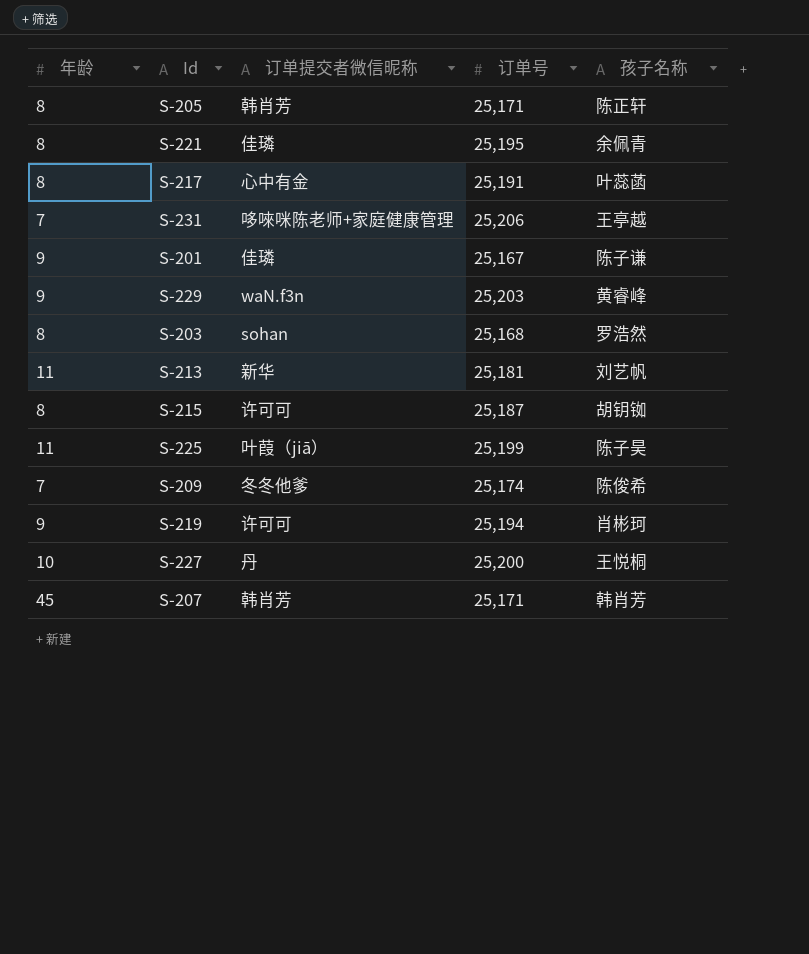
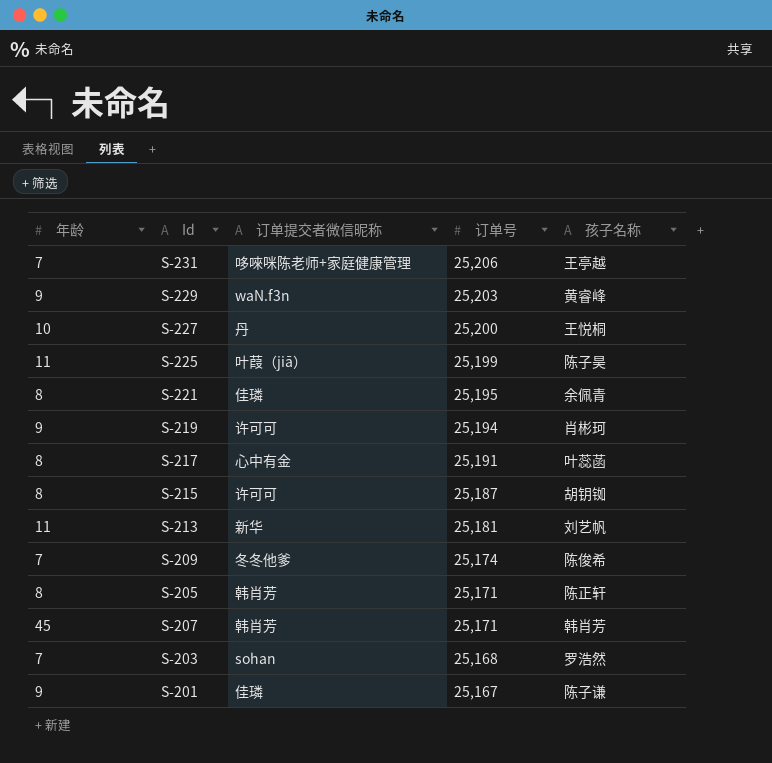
row order: none -> 订单号 descending
S-203 | 年龄: 8 -> 7

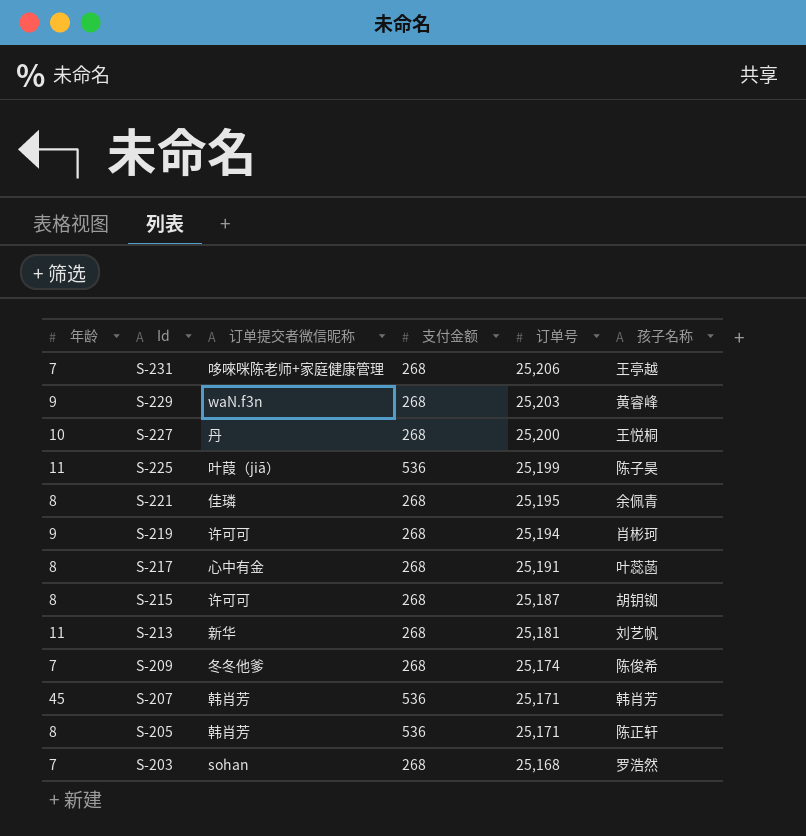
row order: 订单号 descending -> Id descending
column 支付金额 | position: none -> 4
row S-201: 9 | 佳璘 | 25,167 | 陈子谦 -> none

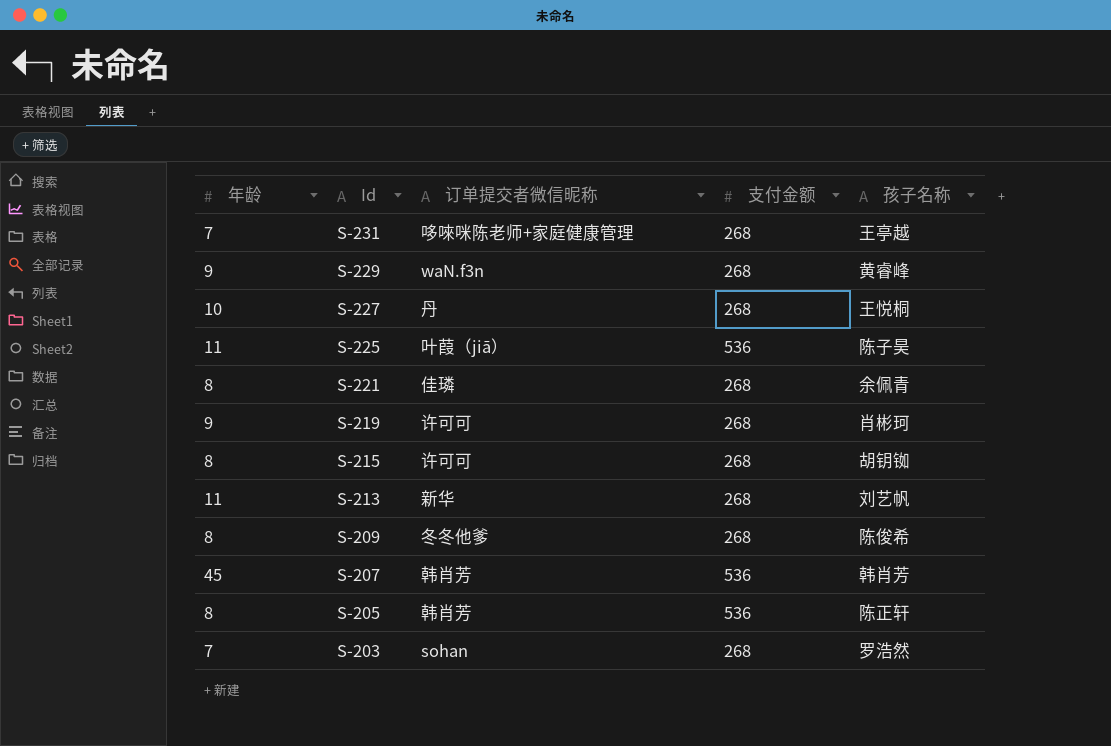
column 订单号 | position: 5 -> none
row S-217: 8 | 心中有金 | 268 | 25,191 | 叶蕊菡 -> none
S-209 | 年龄: 7 -> 8

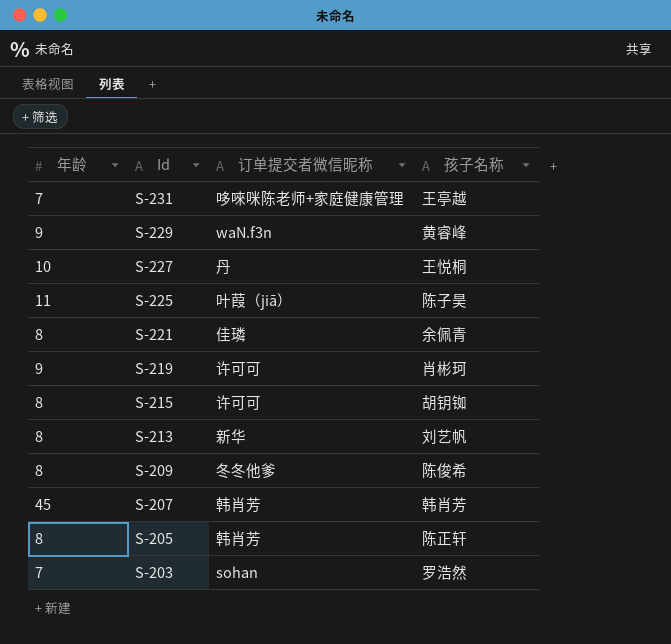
column 支付金额 | position: 4 -> none
S-213 | 年龄: 11 -> 8

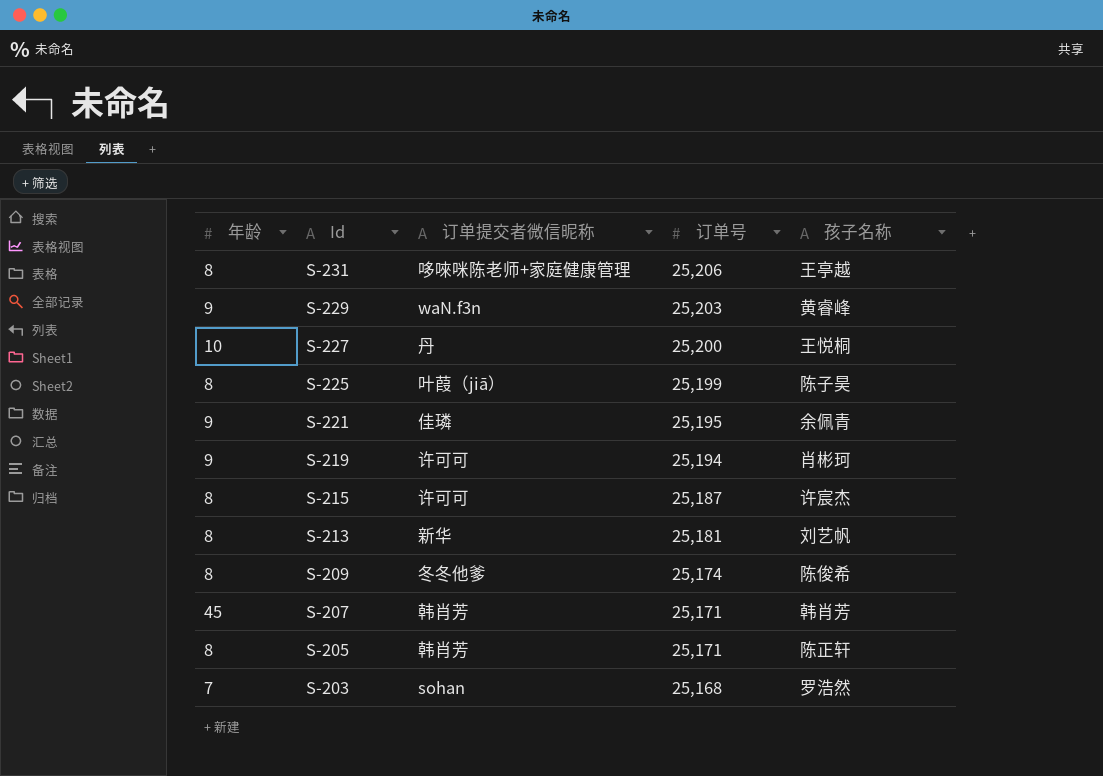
column 订单号 | position: none -> 4
S-231 | 年龄: 7 -> 8
S-225 | 年龄: 11 -> 8
S-221 | 年龄: 8 -> 9
S-215 | 孩子名称: 胡钥铷 -> 许宸杰

